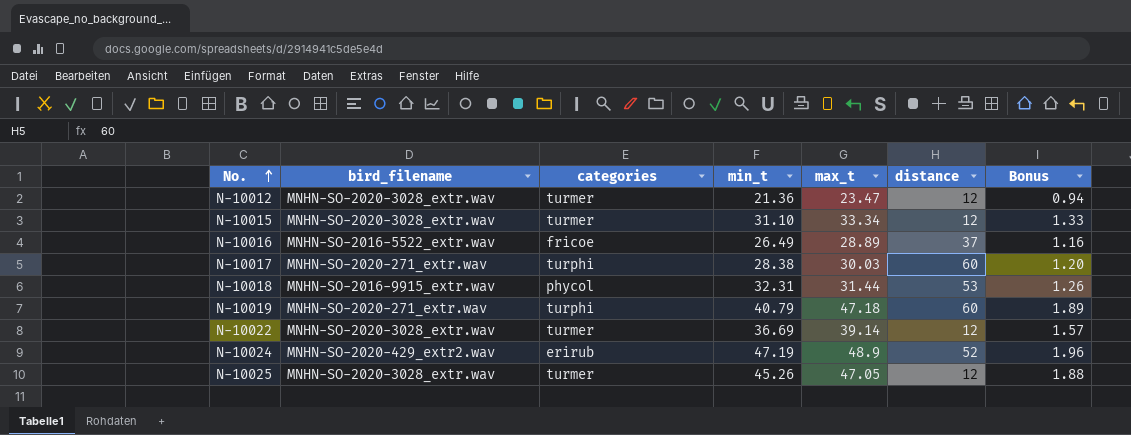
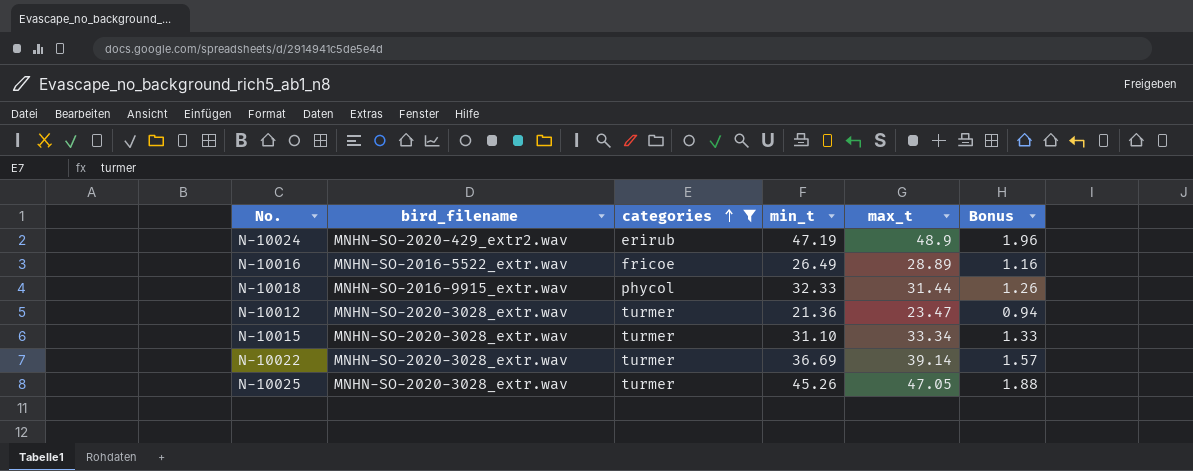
filter: none -> categories != turphi
row order: No. ascending -> categories ascending
column distance | position: 6 -> none
N-10018 | min_t: 32.31 -> 32.33

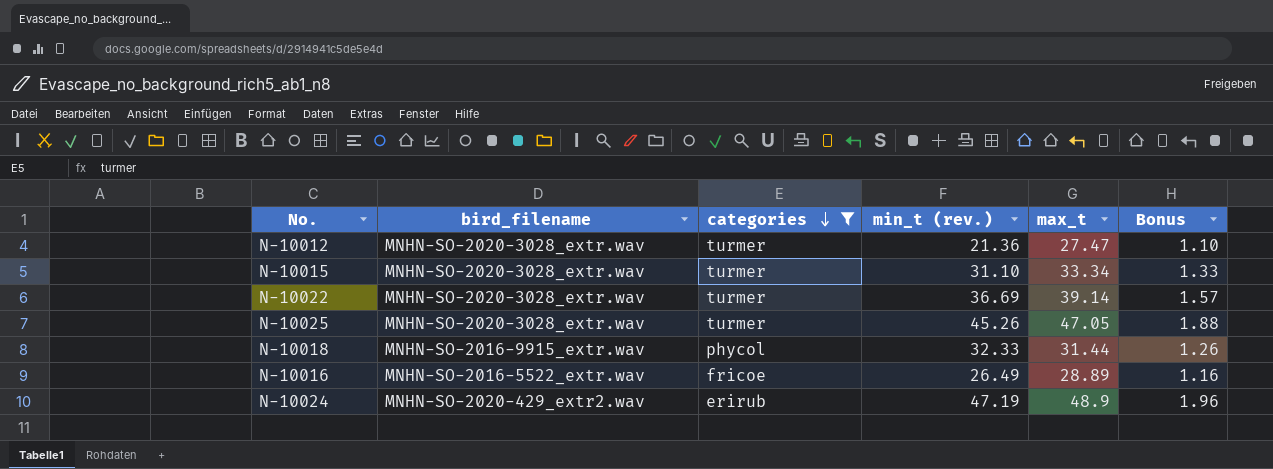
row order: categories ascending -> categories descending
column name: min_t -> min_t (rev.)
N-10012 | max_t: 23.47 -> 27.47
N-10012 | Bonus: 0.94 -> 1.10

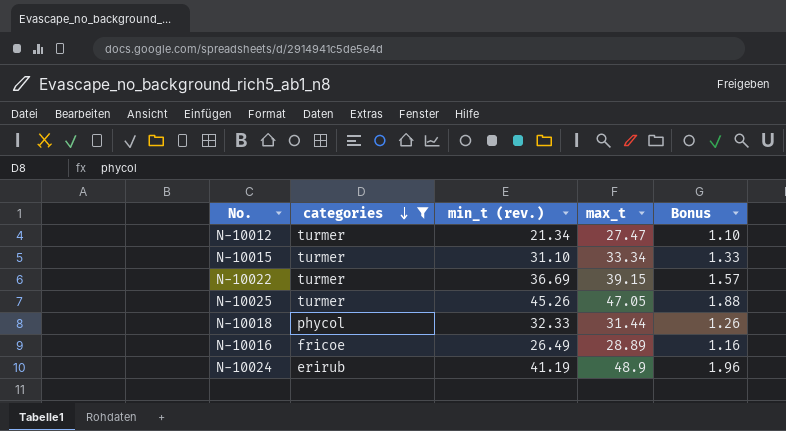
column bird_filename | position: 2 -> none
N-10012 | min_t (rev.): 21.36 -> 21.34
N-10022 | max_t: 39.14 -> 39.15
N-10024 | min_t (rev.): 47.19 -> 41.19

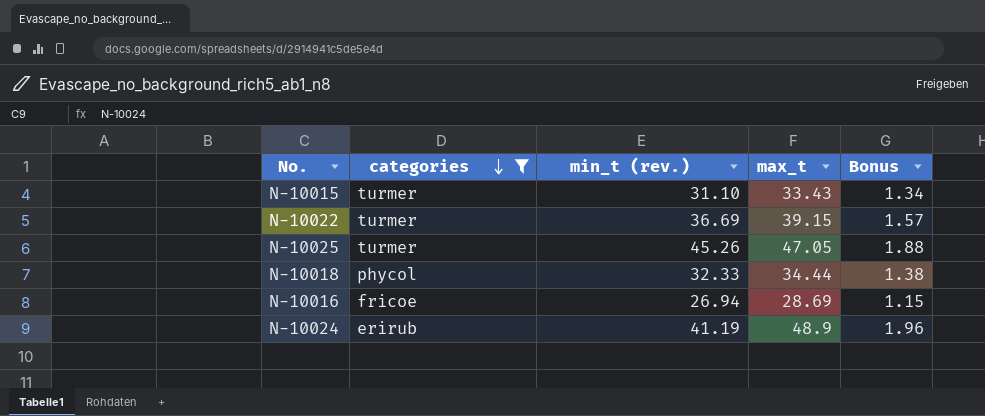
row N-10012: turmer | 21.34 | 27.47 | 1.10 -> none
N-10015 | max_t: 33.34 -> 33.43
N-10015 | Bonus: 1.33 -> 1.34
N-10018 | max_t: 31.44 -> 34.44
N-10018 | Bonus: 1.26 -> 1.38
N-10016 | min_t (rev.): 26.49 -> 26.94
N-10016 | max_t: 28.89 -> 28.69
N-10016 | Bonus: 1.16 -> 1.15

